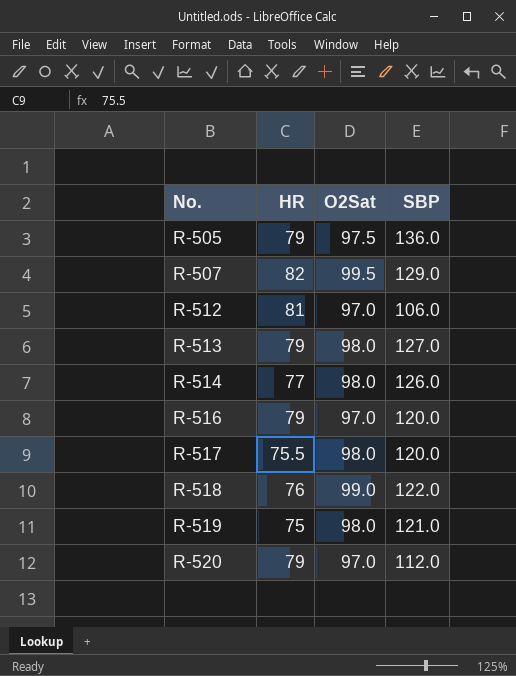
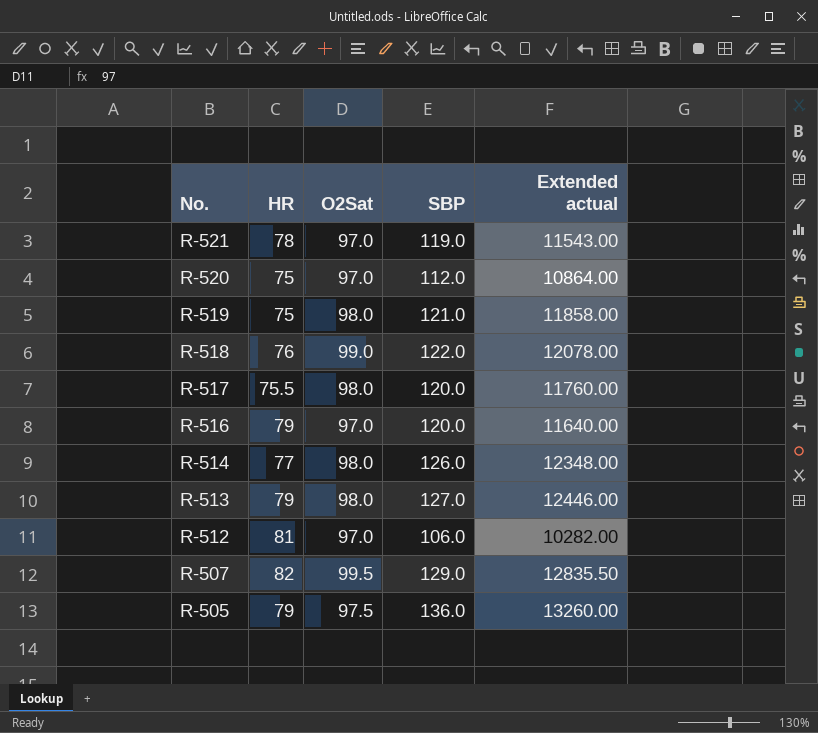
row order: No. ascending -> No. descending
column Extended actual | formula: none -> [O2Sat] * [SBP]
row R-521: none -> 78 | 97.0 | 119.0 | 11543.00
R-520 | HR: 79 -> 75

